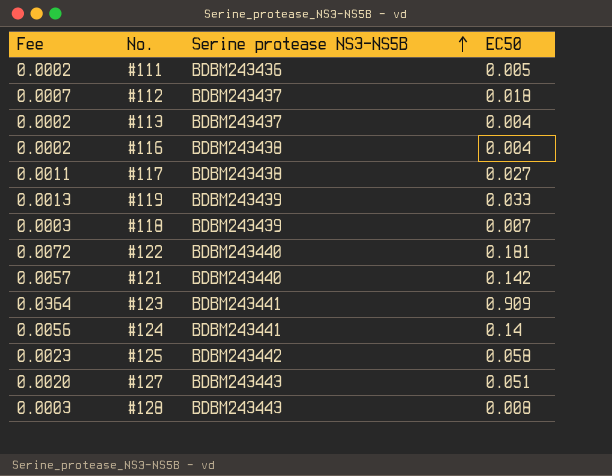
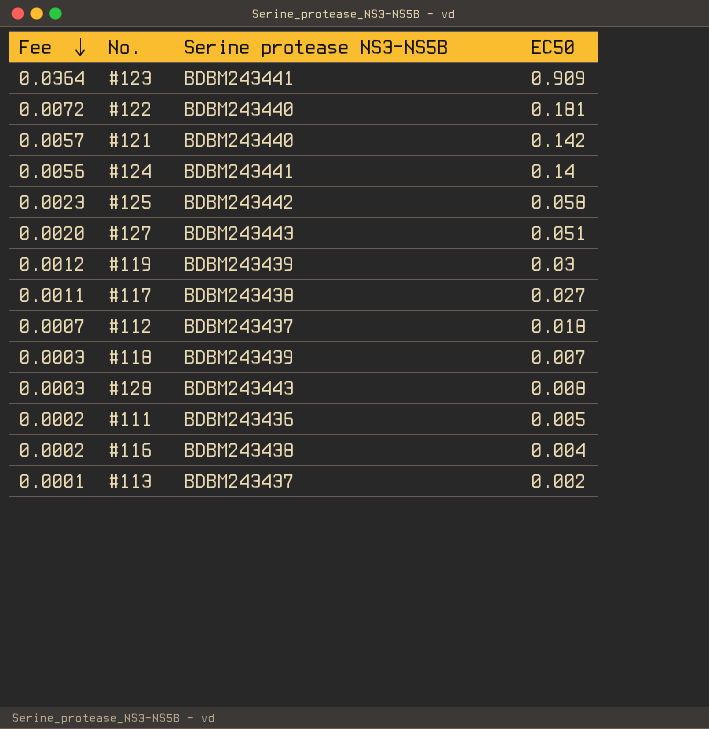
row order: Serine protease NS3-NS5B ascending -> Fee descending
#119 | Fee: 0.0013 -> 0.0012
#119 | EC50: 0.033 -> 0.03
#113 | Fee: 0.0002 -> 0.0001
#113 | EC50: 0.004 -> 0.002

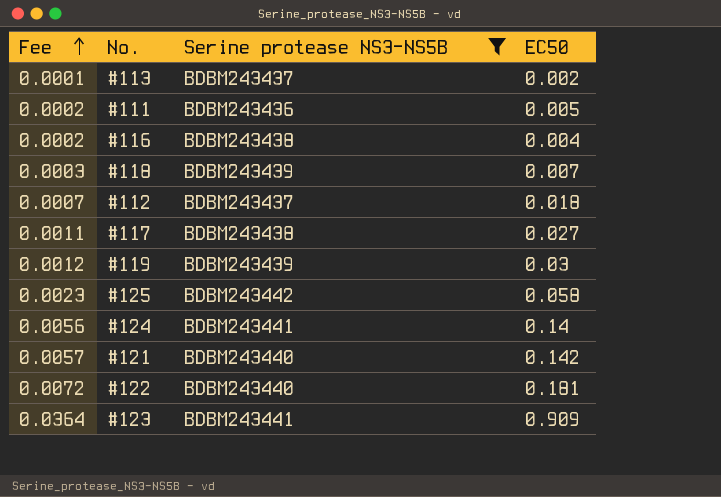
filter: none -> Serine protease NS3-NS5B != BDBM243443
row order: Fee descending -> Fee ascending

